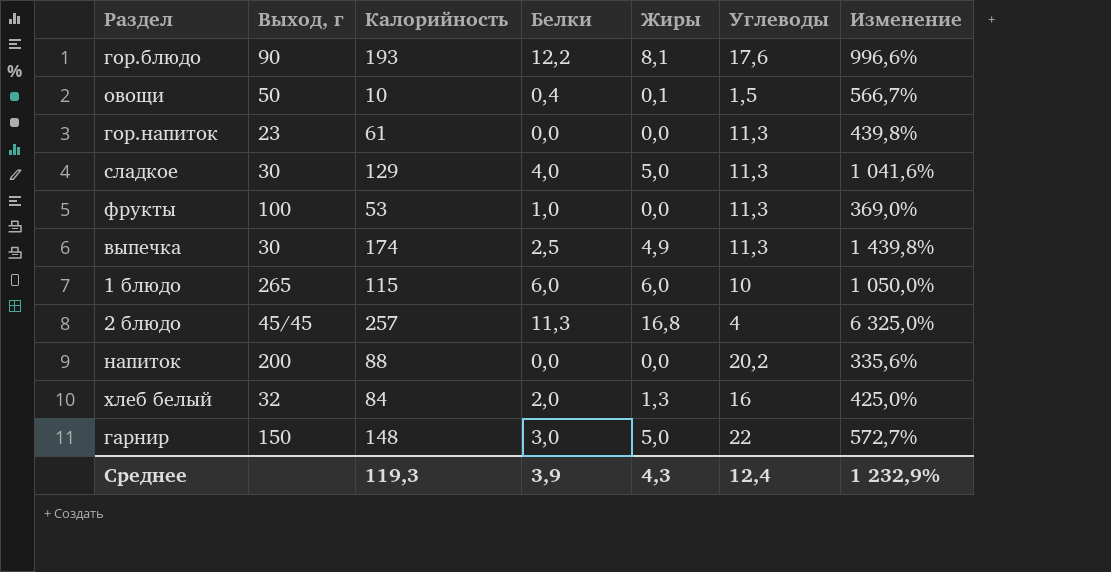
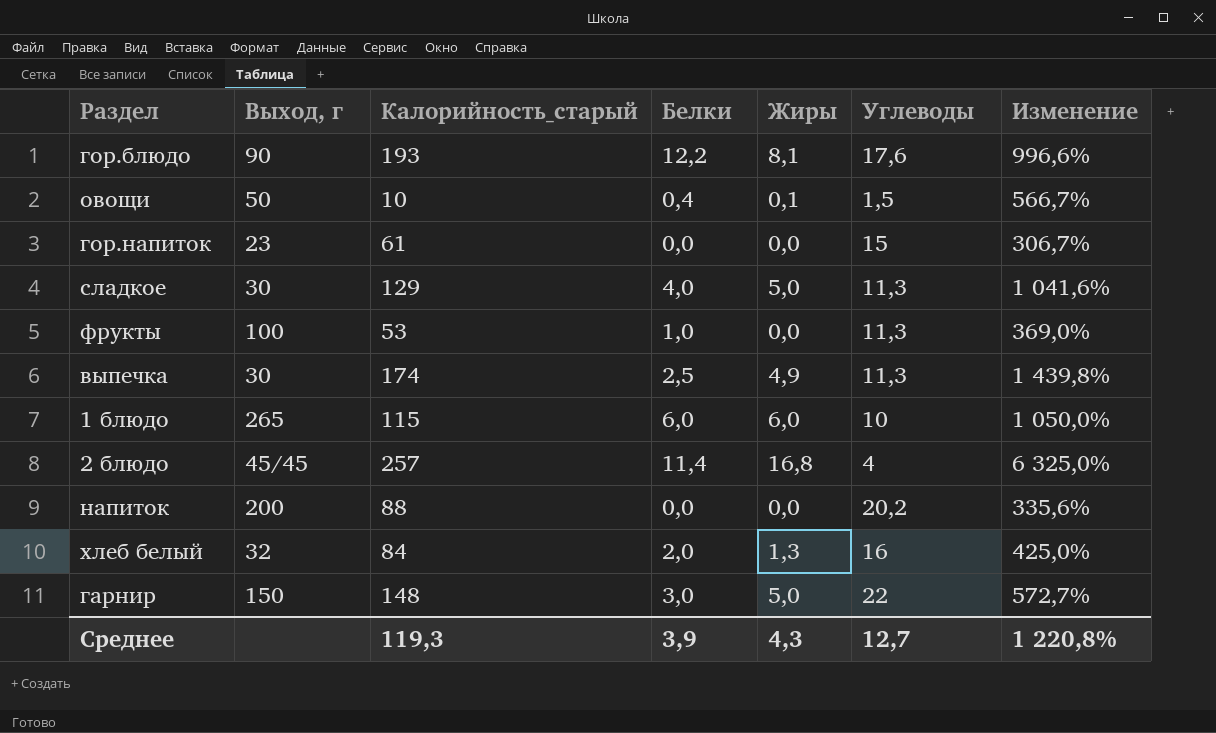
column name: Калорийность -> Калорийность_старый
гор.напиток | Углеводы: 11,3 -> 15
гор.напиток | Изменение: 439,8% -> 306,7%
2 блюдо | Белки: 11,3 -> 11,4
Среднее | Углеводы: 12,4 -> 12,7
Среднее | Изменение: 1 232,9% -> 1 220,8%

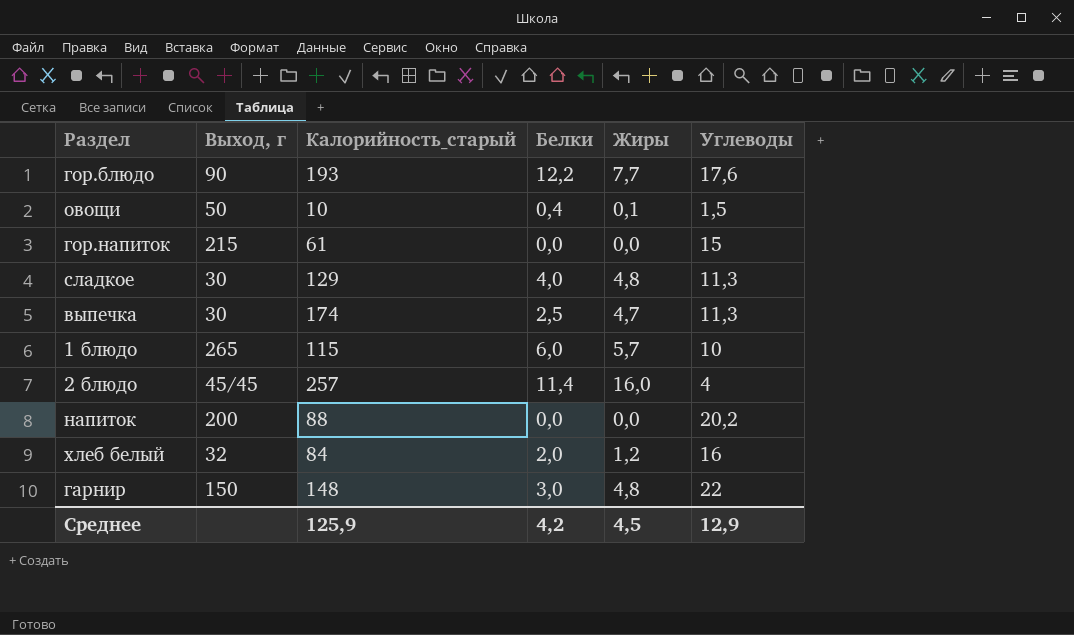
column Изменение | formula: ([Калорийность_старый] - [Углеводы]) / [Углеводы] -> none
row фрукты: 100 | 53 | 1,0 | 0,0 | 11,3 | 369,0% -> none
гор.блюдо | Жиры: 8,1 -> 7,7
гор.напиток | Выход, г: 23 -> 215
сладкое | Жиры: 5,0 -> 4,8
выпечка | Жиры: 4,9 -> 4,7
1 блюдо | Жиры: 6,0 -> 5,7
2 блюдо | Жиры: 16,8 -> 16,0
хлеб белый | Жиры: 1,3 -> 1,2
гарнир | Жиры: 5,0 -> 4,8
Среднее | Калорийность_старый: 119,3 -> 125,9
Среднее | Белки: 3,9 -> 4,2
Среднее | Жиры: 4,3 -> 4,5
Среднее | Углеводы: 12,7 -> 12,9

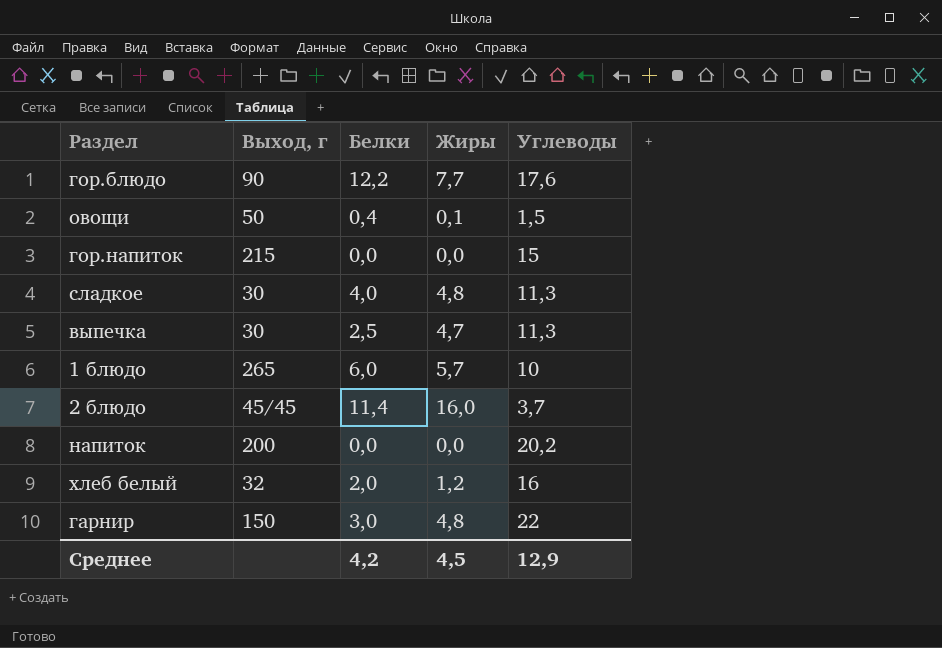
column Калорийность_старый | position: 3 -> none
2 блюдо | Углеводы: 4 -> 3,7

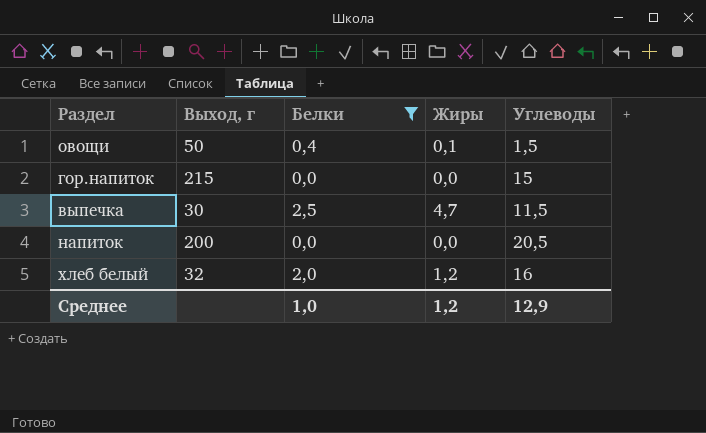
filter: none -> Белки <= 2,5
выпечка | Углеводы: 11,3 -> 11,5
напиток | Углеводы: 20,2 -> 20,5
Среднее | Белки: 4,2 -> 1,0
Среднее | Жиры: 4,5 -> 1,2

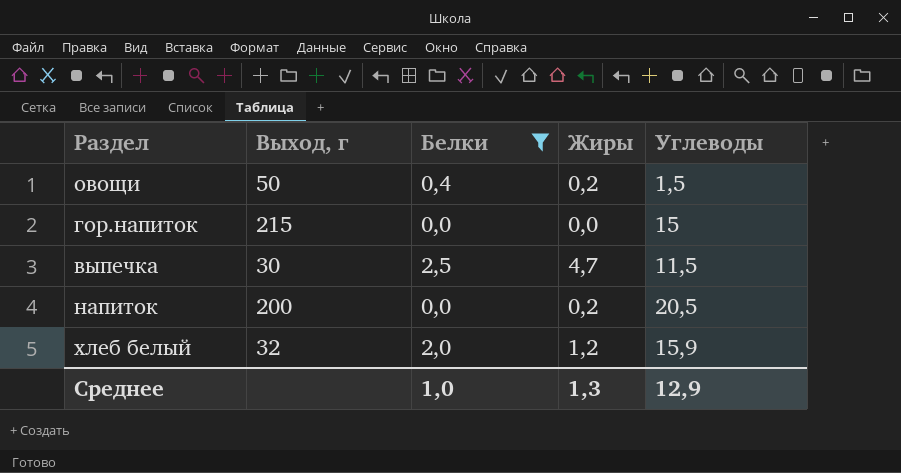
овощи | Жиры: 0,1 -> 0,2
напиток | Жиры: 0,0 -> 0,2
хлеб белый | Углеводы: 16 -> 15,9
Среднее | Жиры: 1,2 -> 1,3

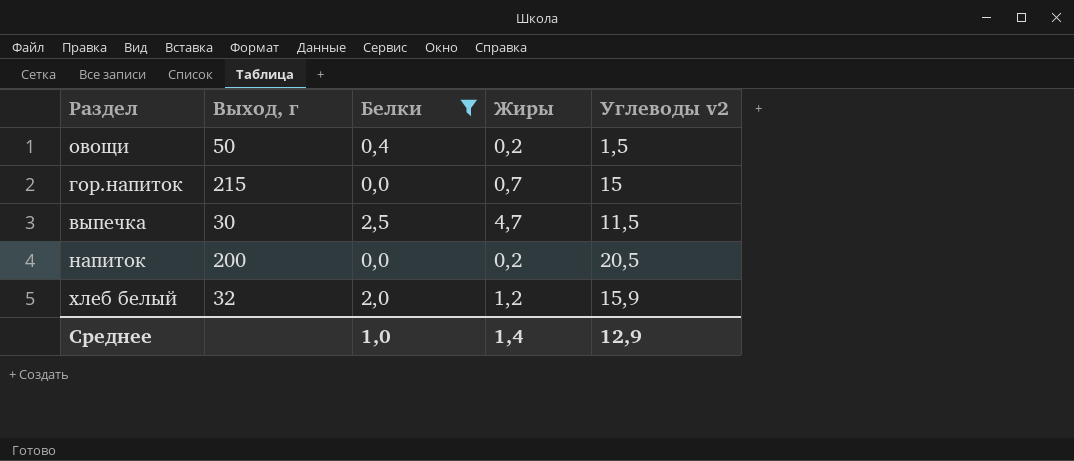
column name: Углеводы -> Углеводы v2
гор.напиток | Жиры: 0,0 -> 0,7
Среднее | Жиры: 1,3 -> 1,4

